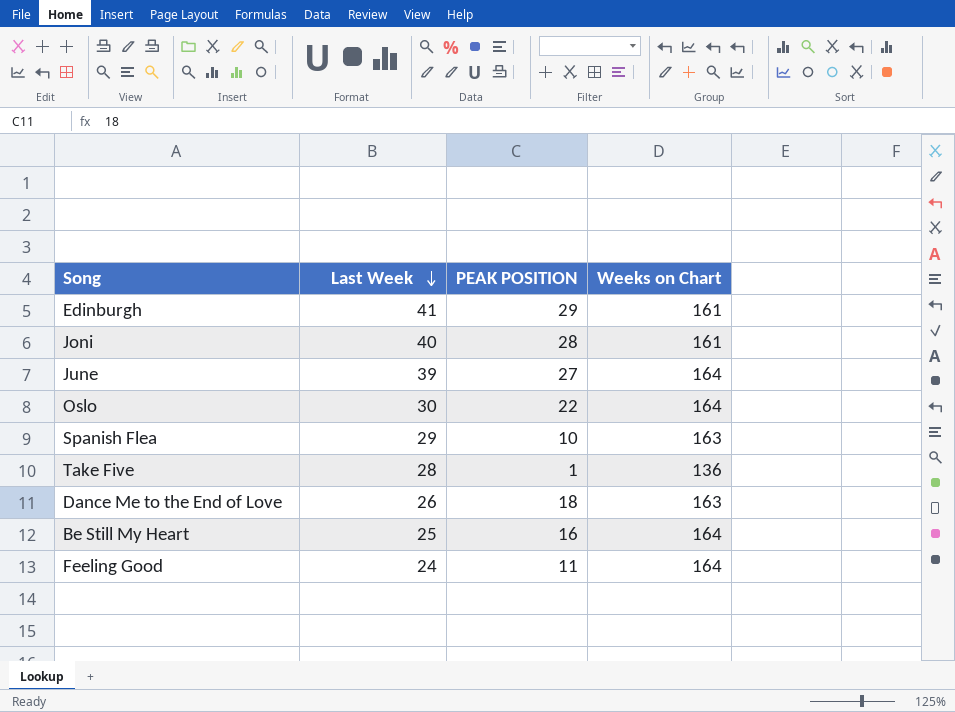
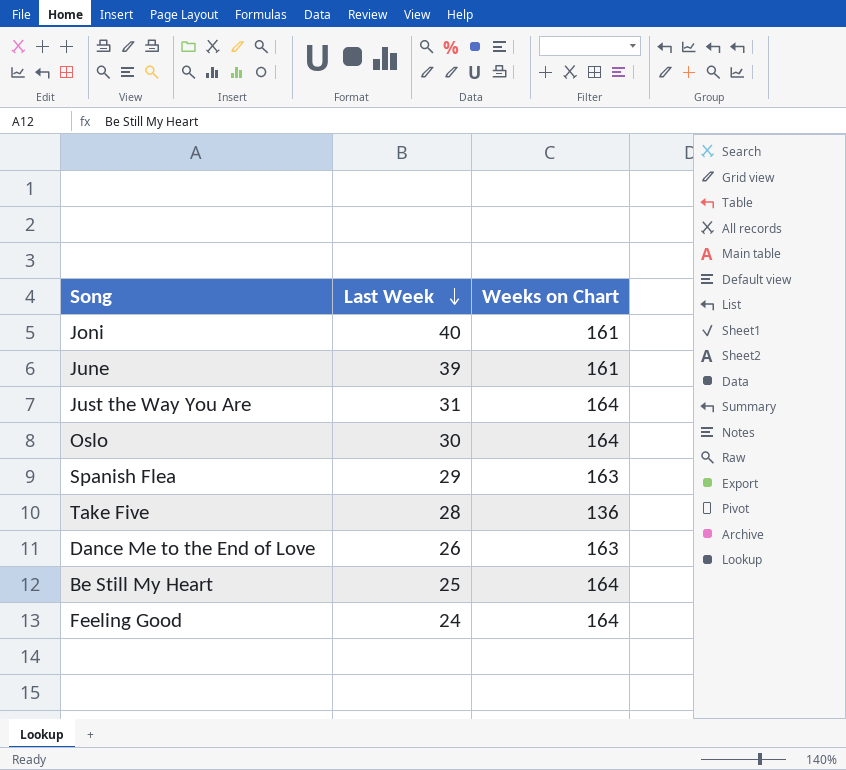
column PEAK POSITION | position: 3 -> none
row Edinburgh: 41 | 29 | 161 -> none
June | Weeks on Chart: 164 -> 161
row Just the Way You Are: none -> 31 | 164

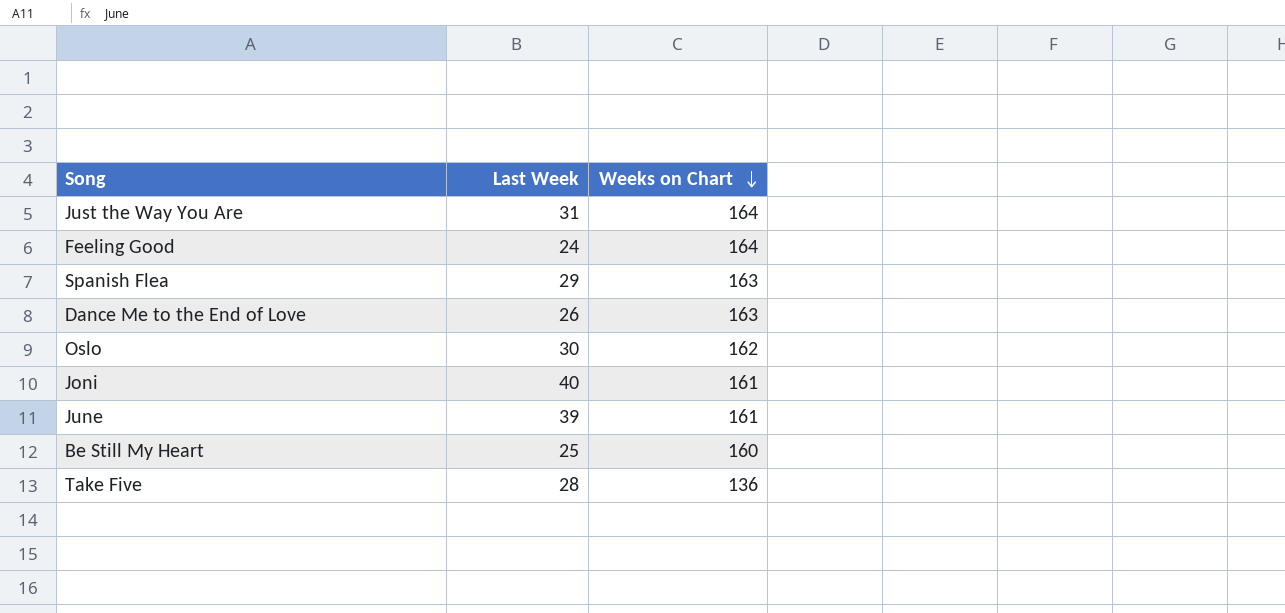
row order: Last Week descending -> Weeks on Chart descending
Oslo | Weeks on Chart: 164 -> 162
Be Still My Heart | Weeks on Chart: 164 -> 160

